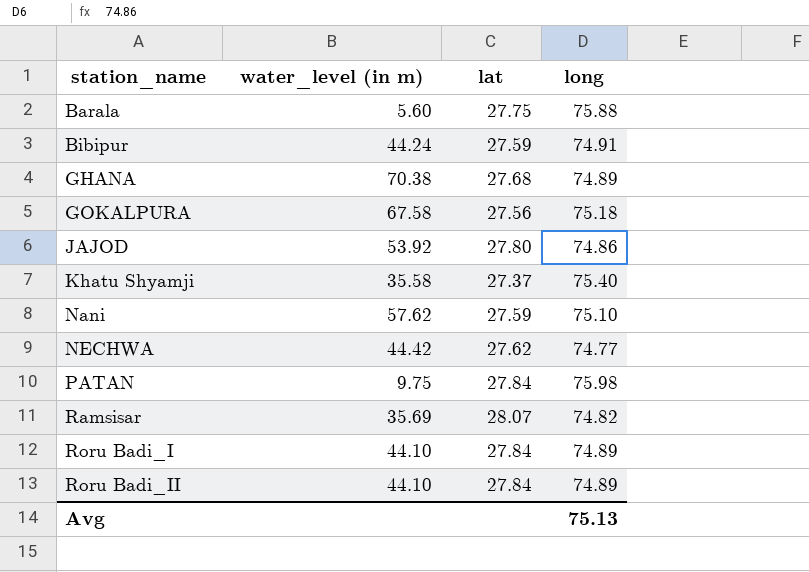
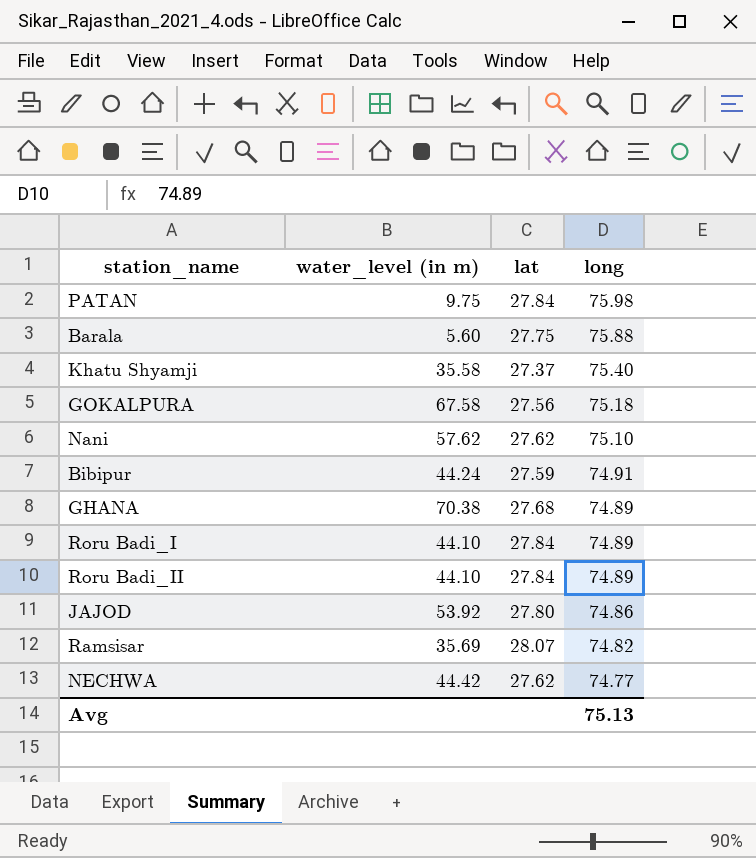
row order: station_name ascending -> long descending
Nani | lat: 27.59 -> 27.62

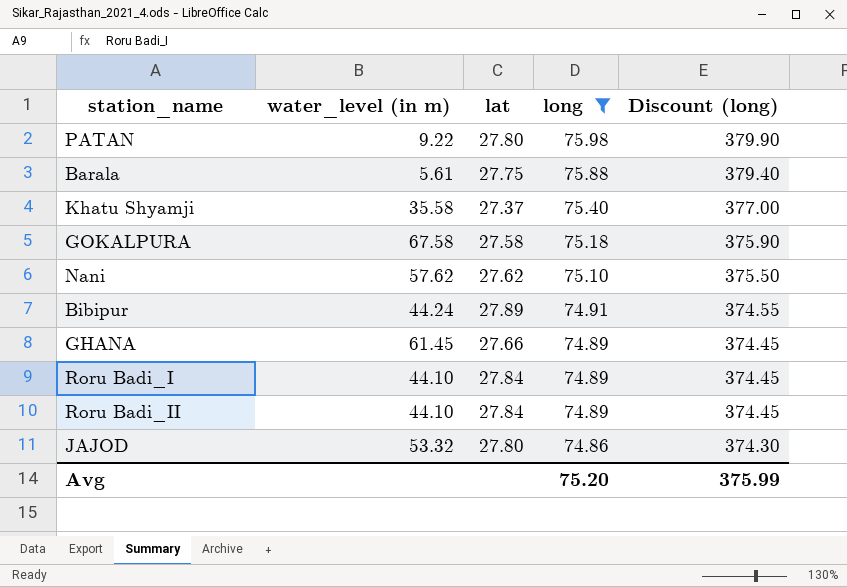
filter: none -> long >= 74.86
column Discount (long) | formula: none -> [long] * 5
PATAN | water_level (in m): 9.75 -> 9.22
PATAN | lat: 27.84 -> 27.80
Barala | water_level (in m): 5.60 -> 5.61
GOKALPURA | lat: 27.56 -> 27.58
Bibipur | lat: 27.59 -> 27.89
GHANA | water_level (in m): 70.38 -> 61.45
GHANA | lat: 27.68 -> 27.66
JAJOD | water_level (in m): 53.92 -> 53.32
Avg | long: 75.13 -> 75.20

